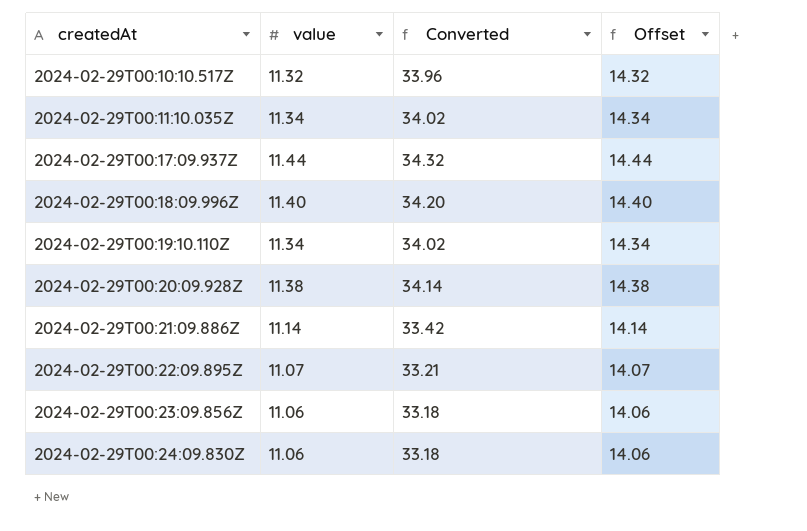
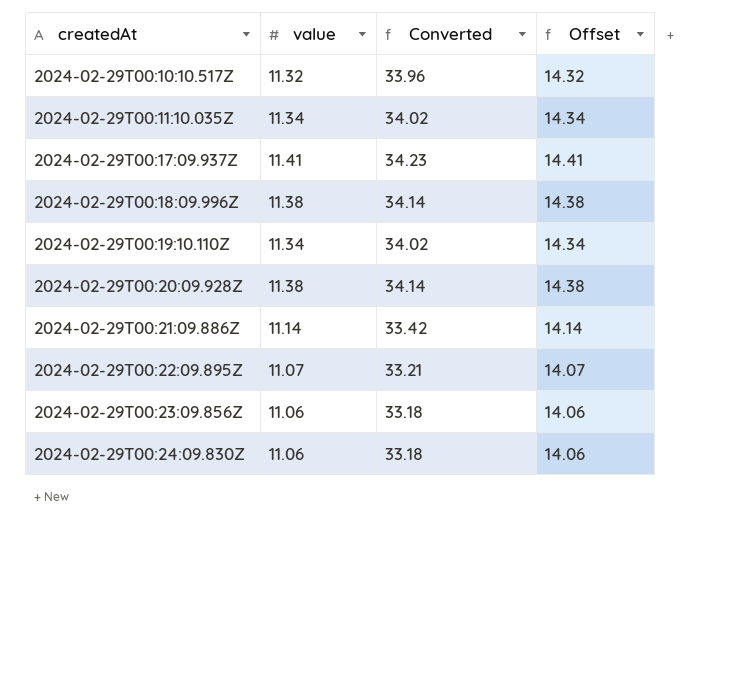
2024-02-29T00:17:09.937Z | value: 11.44 -> 11.41
2024-02-29T00:17:09.937Z | Converted: 34.32 -> 34.23
2024-02-29T00:17:09.937Z | Offset: 14.44 -> 14.41
2024-02-29T00:18:09.996Z | value: 11.40 -> 11.38
2024-02-29T00:18:09.996Z | Converted: 34.20 -> 34.14
2024-02-29T00:18:09.996Z | Offset: 14.40 -> 14.38

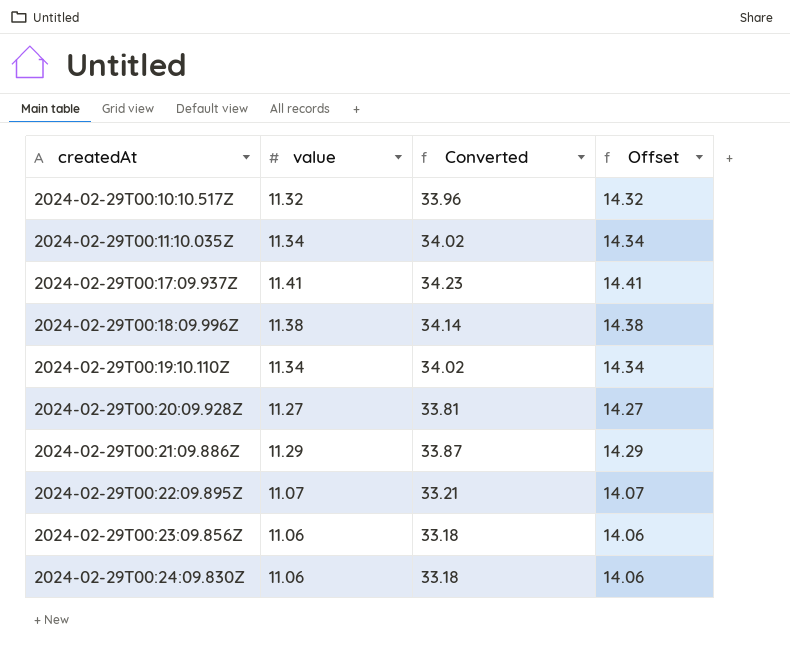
2024-02-29T00:20:09.928Z | value: 11.38 -> 11.27
2024-02-29T00:20:09.928Z | Converted: 34.14 -> 33.81
2024-02-29T00:20:09.928Z | Offset: 14.38 -> 14.27
2024-02-29T00:21:09.886Z | value: 11.14 -> 11.29
2024-02-29T00:21:09.886Z | Converted: 33.42 -> 33.87
2024-02-29T00:21:09.886Z | Offset: 14.14 -> 14.29

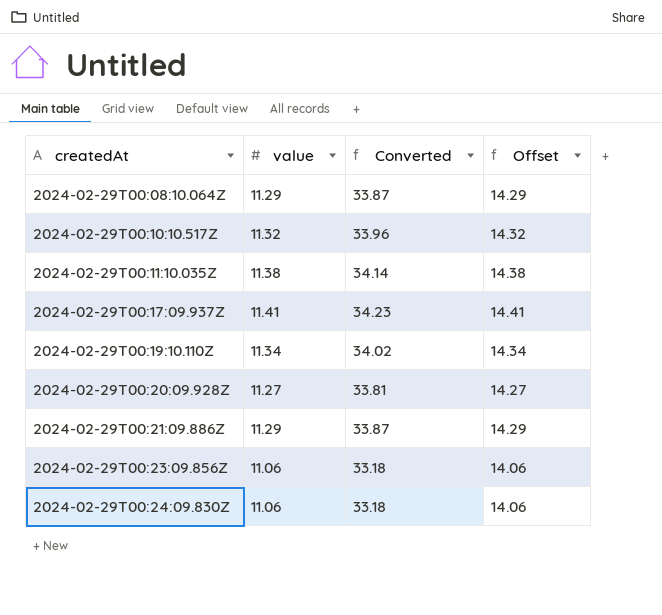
row 2024-02-29T00:18:09.996Z: 11.38 | 34.14 | 14.38 -> none
row 2024-02-29T00:22:09.895Z: 11.07 | 33.21 | 14.07 -> none
row 2024-02-29T00:08:10.064Z: none -> 11.29 | 33.87 | 14.29
2024-02-29T00:11:10.035Z | value: 11.34 -> 11.38
2024-02-29T00:11:10.035Z | Converted: 34.02 -> 34.14
2024-02-29T00:11:10.035Z | Offset: 14.34 -> 14.38

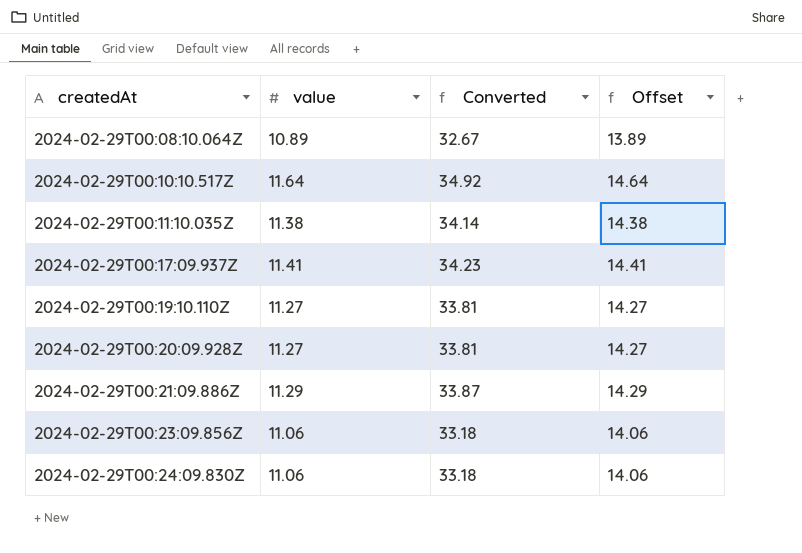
2024-02-29T00:08:10.064Z | value: 11.29 -> 10.89
2024-02-29T00:08:10.064Z | Converted: 33.87 -> 32.67
2024-02-29T00:08:10.064Z | Offset: 14.29 -> 13.89
2024-02-29T00:10:10.517Z | value: 11.32 -> 11.64
2024-02-29T00:10:10.517Z | Converted: 33.96 -> 34.92
2024-02-29T00:10:10.517Z | Offset: 14.32 -> 14.64
2024-02-29T00:19:10.110Z | value: 11.34 -> 11.27
2024-02-29T00:19:10.110Z | Converted: 34.02 -> 33.81
2024-02-29T00:19:10.110Z | Offset: 14.34 -> 14.27

